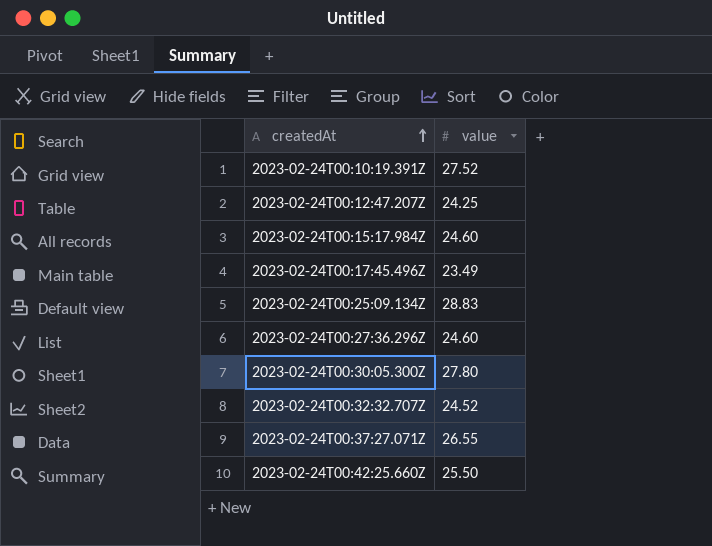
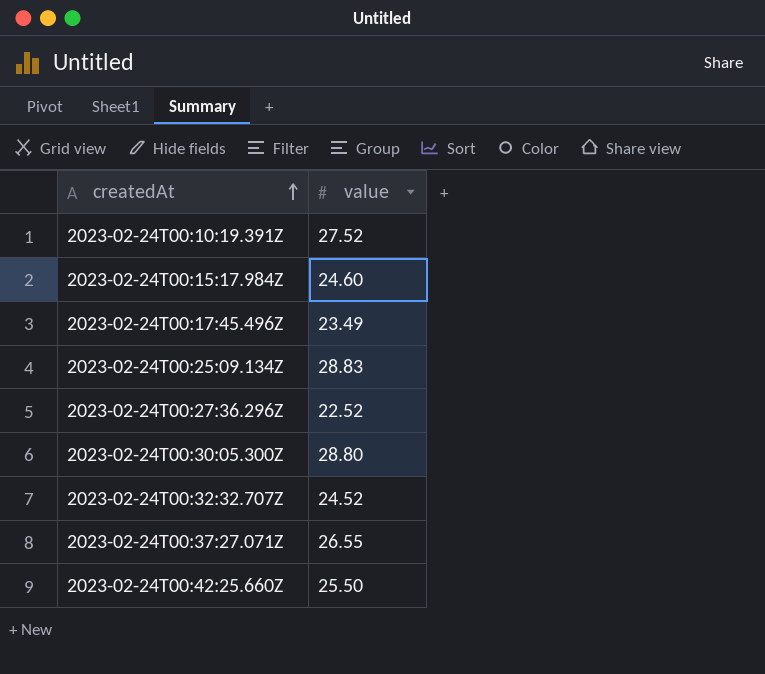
row 2023-02-24T00:12:47.207Z: 24.25 -> none
2023-02-24T00:27:36.296Z | value: 24.60 -> 22.52
2023-02-24T00:30:05.300Z | value: 27.80 -> 28.80

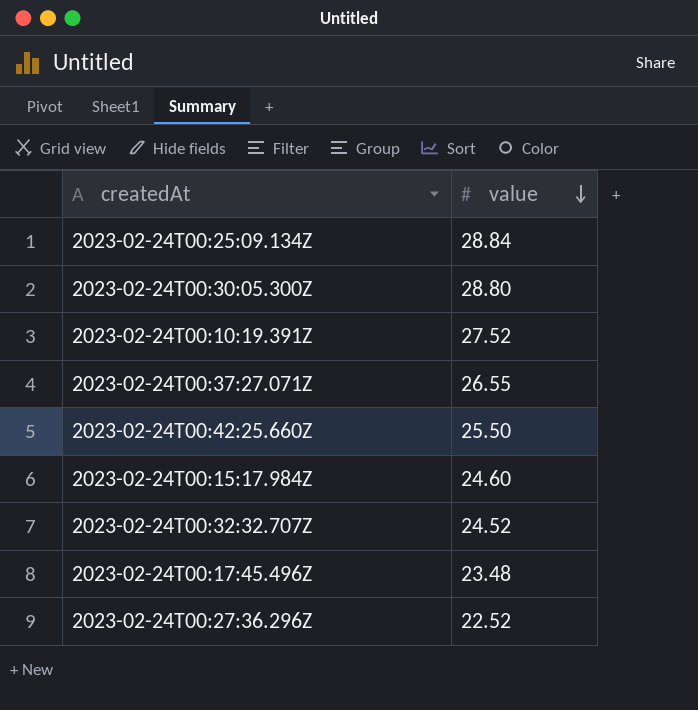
row order: createdAt ascending -> value descending
2023-02-24T00:25:09.134Z | value: 28.83 -> 28.84
2023-02-24T00:17:45.496Z | value: 23.49 -> 23.48

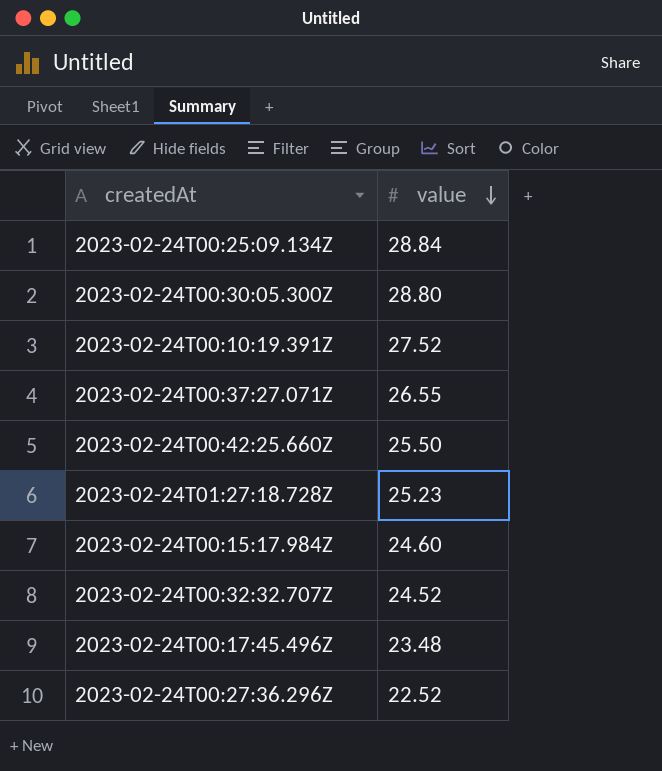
row 2023-02-24T01:27:18.728Z: none -> 25.23

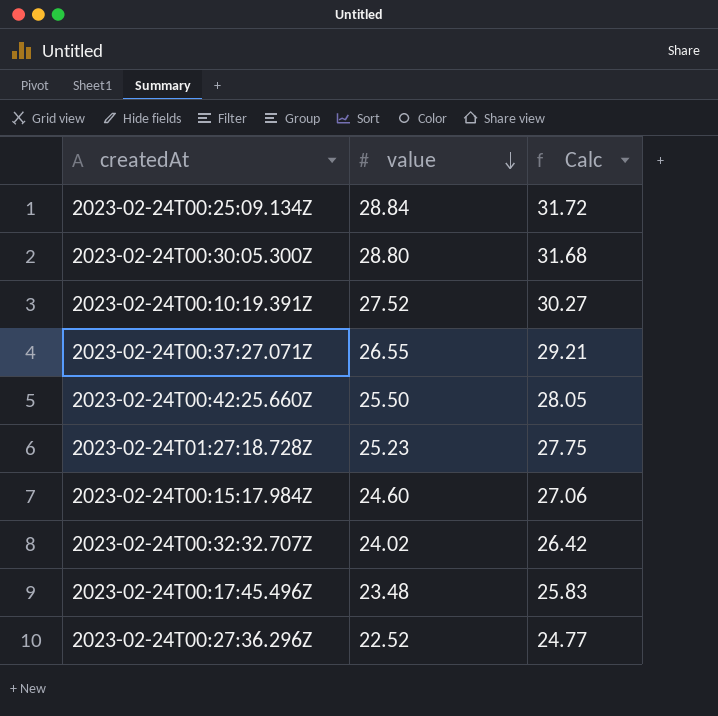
column Calc | formula: none -> [value] * 1.1
2023-02-24T00:32:32.707Z | value: 24.52 -> 24.02

